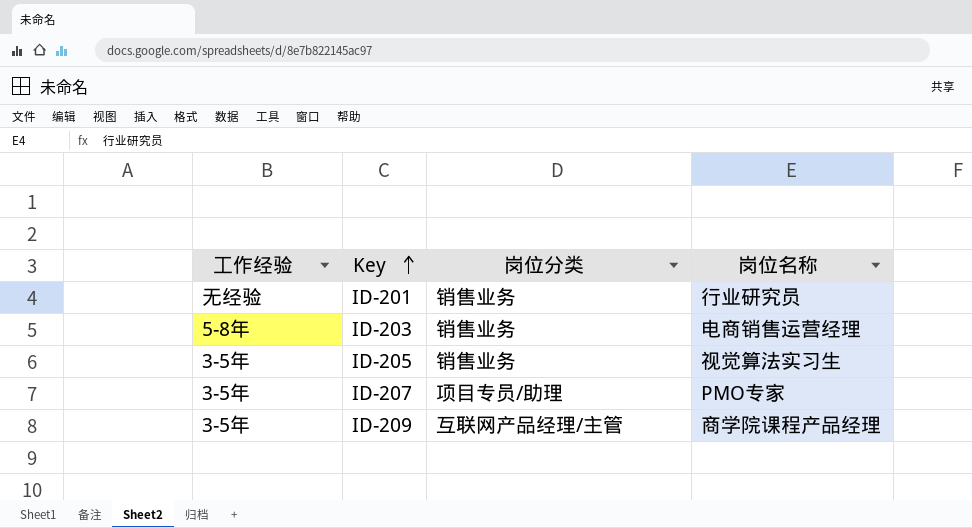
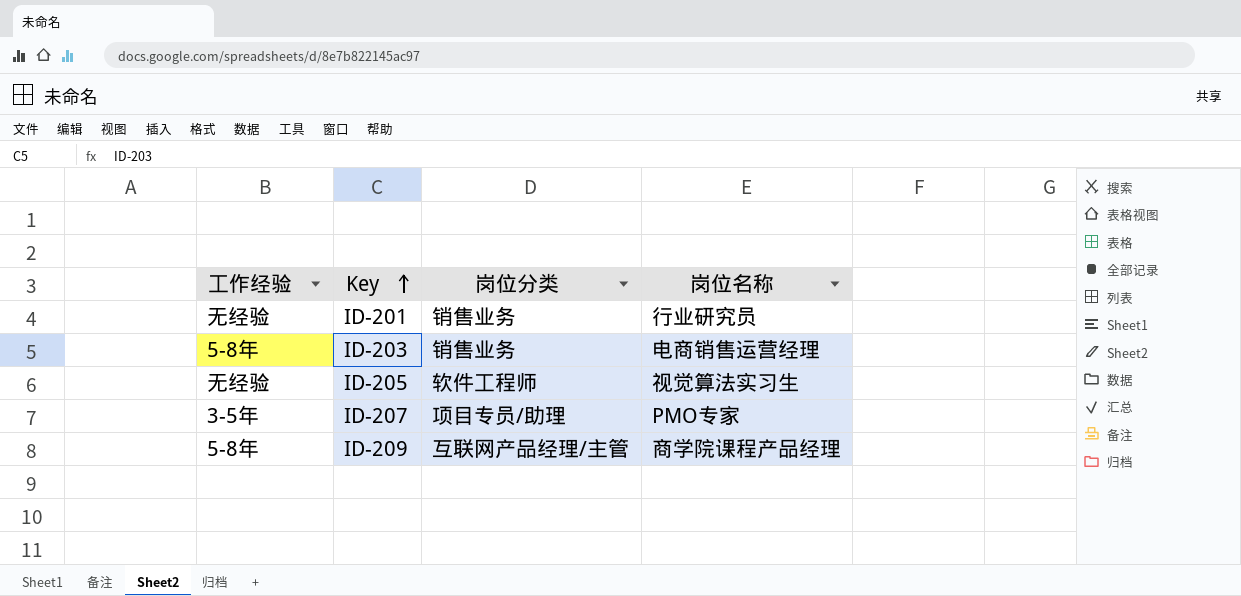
ID-205 | 工作经验: 3-5年 -> 无经验
ID-205 | 岗位分类: 销售业务 -> 软件工程师
ID-209 | 工作经验: 3-5年 -> 5-8年

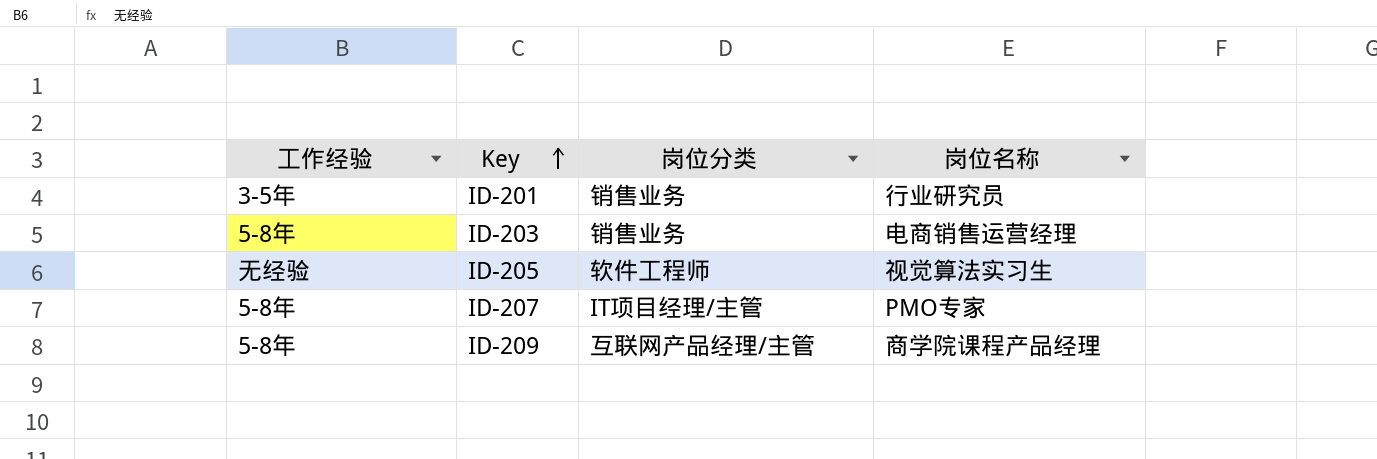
ID-201 | 工作经验: 无经验 -> 3-5年
ID-207 | 工作经验: 3-5年 -> 5-8年
ID-207 | 岗位分类: 项目专员/助理 -> IT项目经理/主管

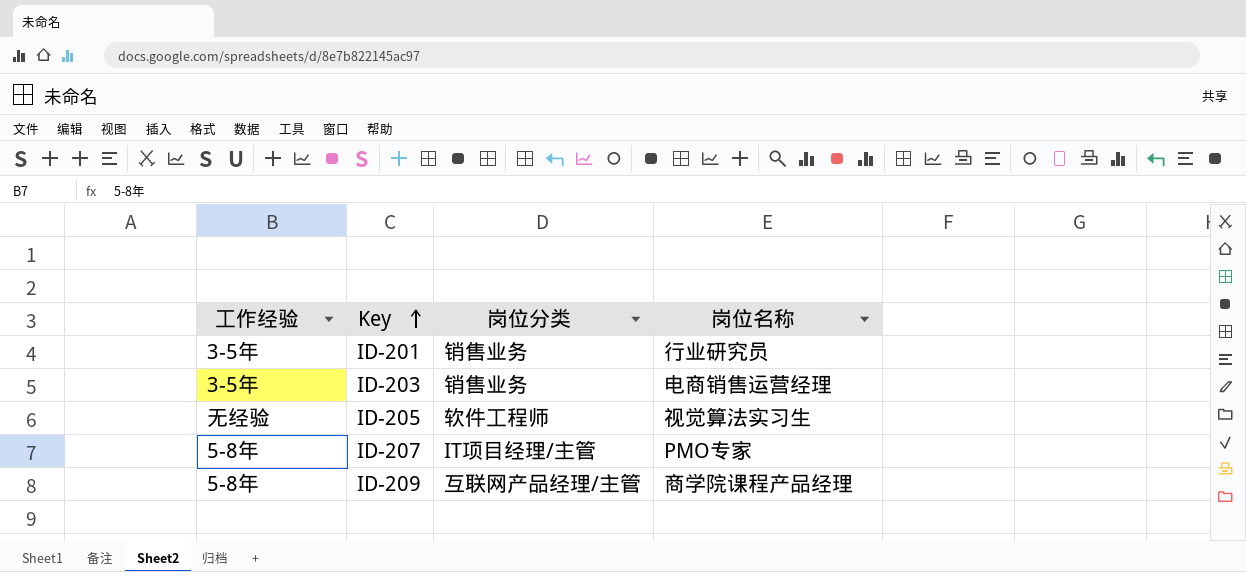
ID-203 | 工作经验: 5-8年 -> 3-5年

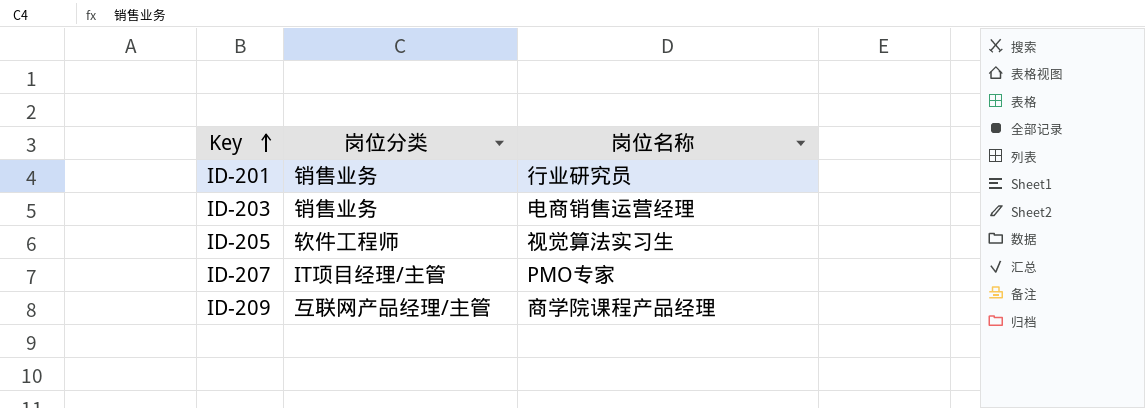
column 工作经验 | position: 1 -> none

